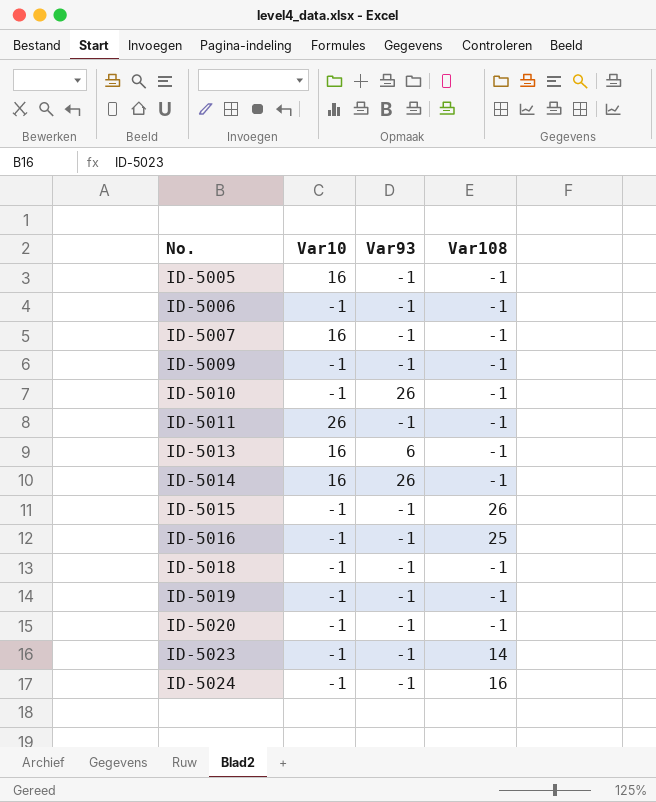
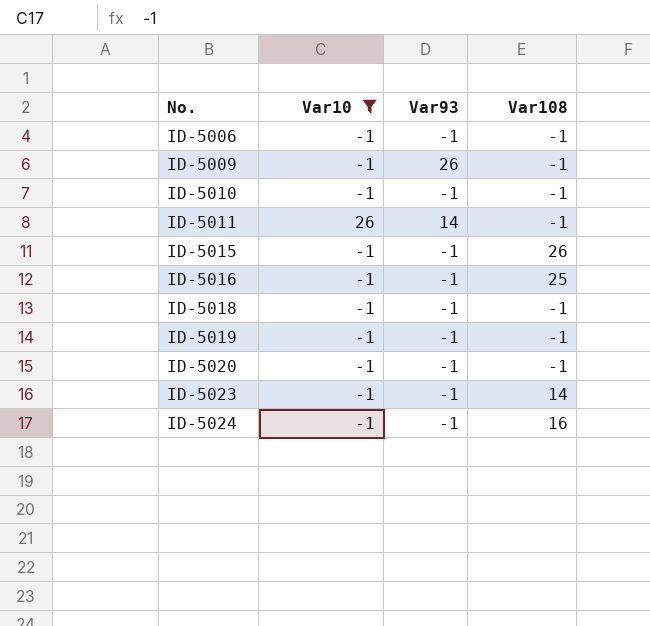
filter: none -> Var10 != 16
ID-5009 | Var93: -1 -> 26
ID-5010 | Var93: 26 -> -1
ID-5011 | Var93: -1 -> 14

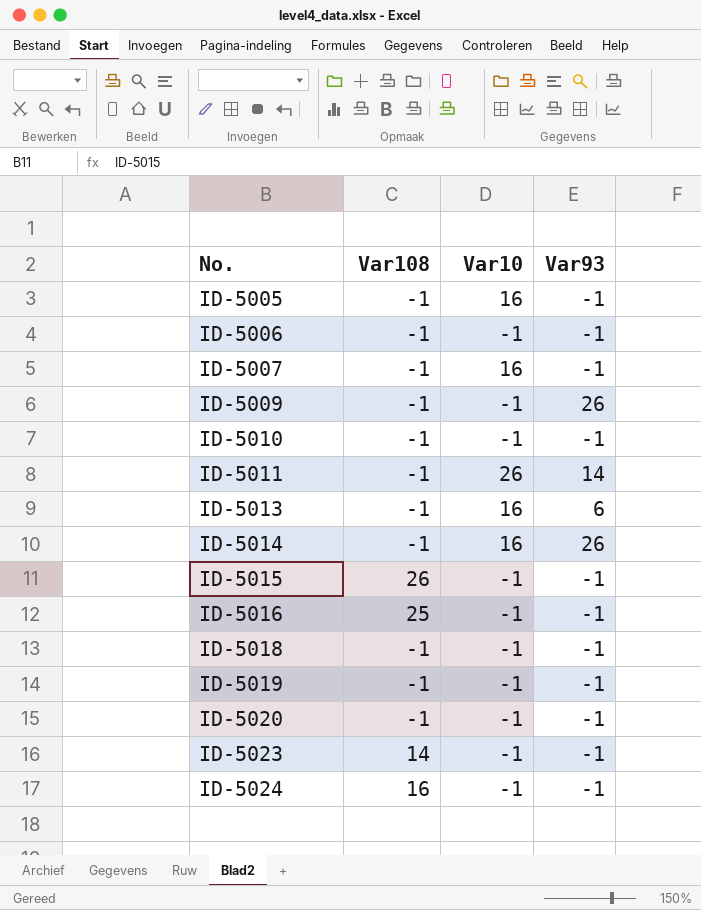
filter: Var10 != 16 -> none
column Var108 | position: 4 -> 2

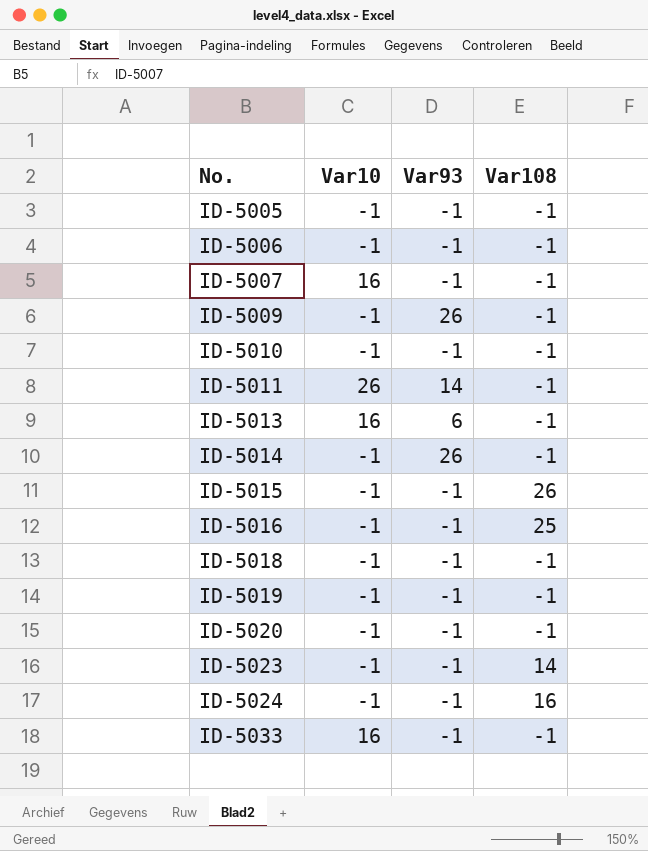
column Var108 | position: 2 -> 4
ID-5005 | Var10: 16 -> -1
ID-5014 | Var10: 16 -> -1
row ID-5033: none -> 16 | -1 | -1

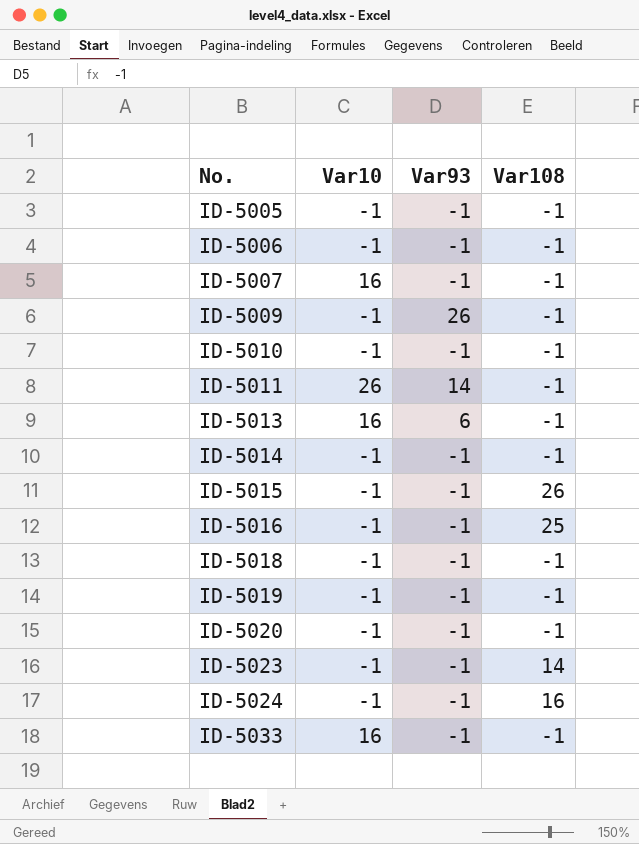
ID-5014 | Var93: 26 -> -1

